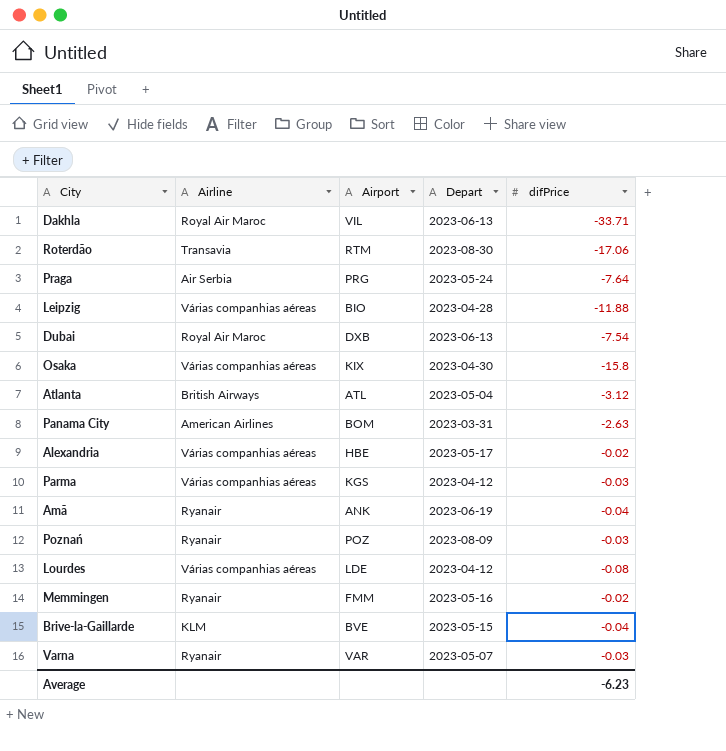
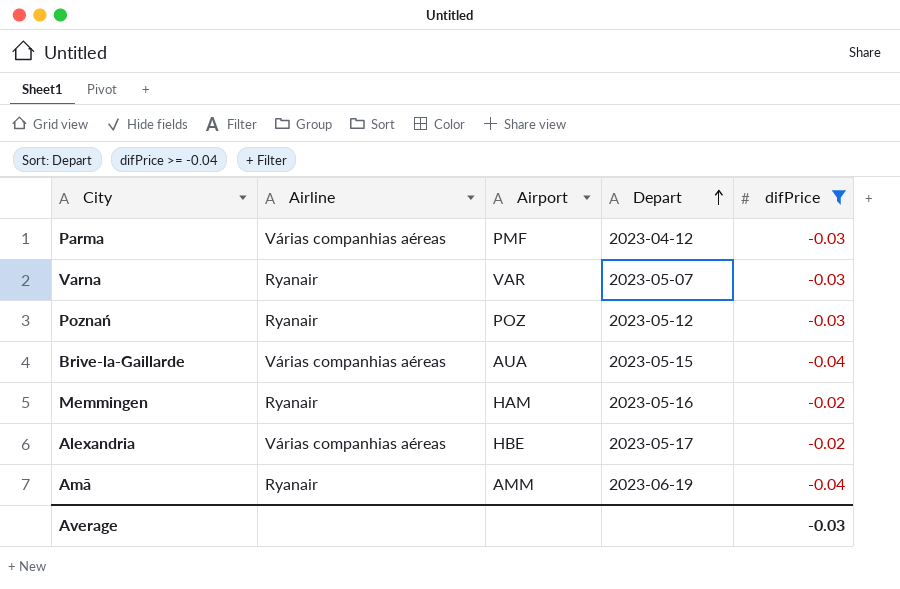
filter: none -> difPrice >= -0.04
row order: none -> Depart ascending
Parma | Airport: KGS -> PMF
Poznań | Depart: 2023-08-09 -> 2023-05-12
Brive-la-Gaillarde | Airline: KLM -> Várias companhias aéreas
Brive-la-Gaillarde | Airport: BVE -> AUA
Memmingen | Airport: FMM -> HAM
Amã | Airport: ANK -> AMM
Average | difPrice: -6.23 -> -0.03

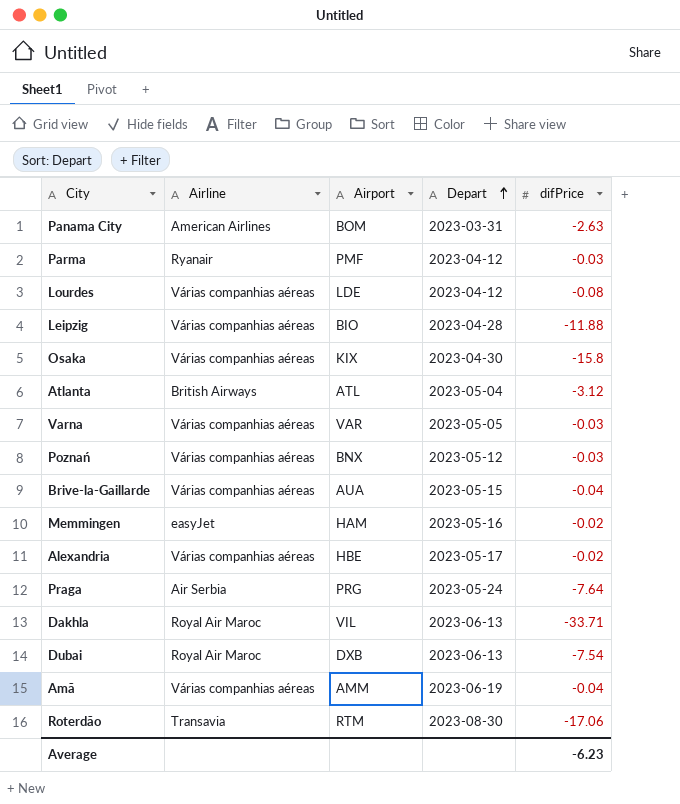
filter: difPrice >= -0.04 -> none
Parma | Airline: Várias companhias aéreas -> Ryanair
Varna | Airline: Ryanair -> Várias companhias aéreas
Varna | Depart: 2023-05-07 -> 2023-05-05
Poznań | Airline: Ryanair -> Várias companhias aéreas
Poznań | Airport: POZ -> BNX
Memmingen | Airline: Ryanair -> easyJet
Amã | Airline: Ryanair -> Várias companhias aéreas
Average | difPrice: -0.03 -> -6.23

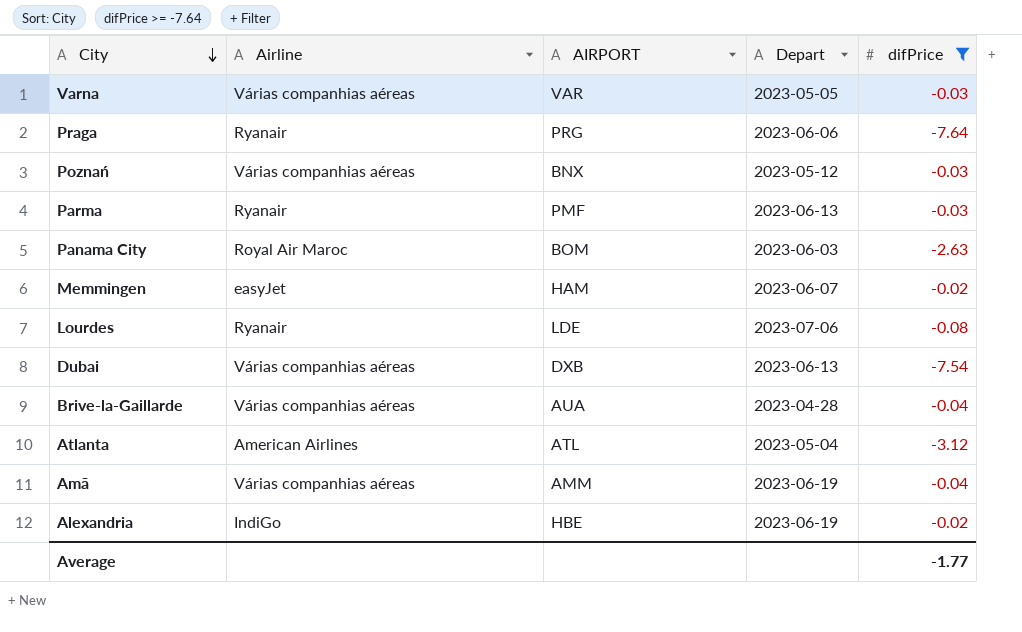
filter: none -> difPrice >= -7.64
row order: Depart ascending -> City descending
column name: Airport -> AIRPORT
Praga | Airline: Air Serbia -> Ryanair
Praga | Depart: 2023-05-24 -> 2023-06-06
Parma | Depart: 2023-04-12 -> 2023-06-13
Panama City | Airline: American Airlines -> Royal Air Maroc
Panama City | Depart: 2023-03-31 -> 2023-06-03
Memmingen | Depart: 2023-05-16 -> 2023-06-07
Lourdes | Airline: Várias companhias aéreas -> Ryanair
Lourdes | Depart: 2023-04-12 -> 2023-07-06
Dubai | Airline: Royal Air Maroc -> Várias companhias aéreas
Brive-la-Gaillarde | Depart: 2023-05-15 -> 2023-04-28
Atlanta | Airline: British Airways -> American Airlines
Alexandria | Airline: Várias companhias aéreas -> IndiGo
Alexandria | Depart: 2023-05-17 -> 2023-06-19
Average | difPrice: -6.23 -> -1.77

